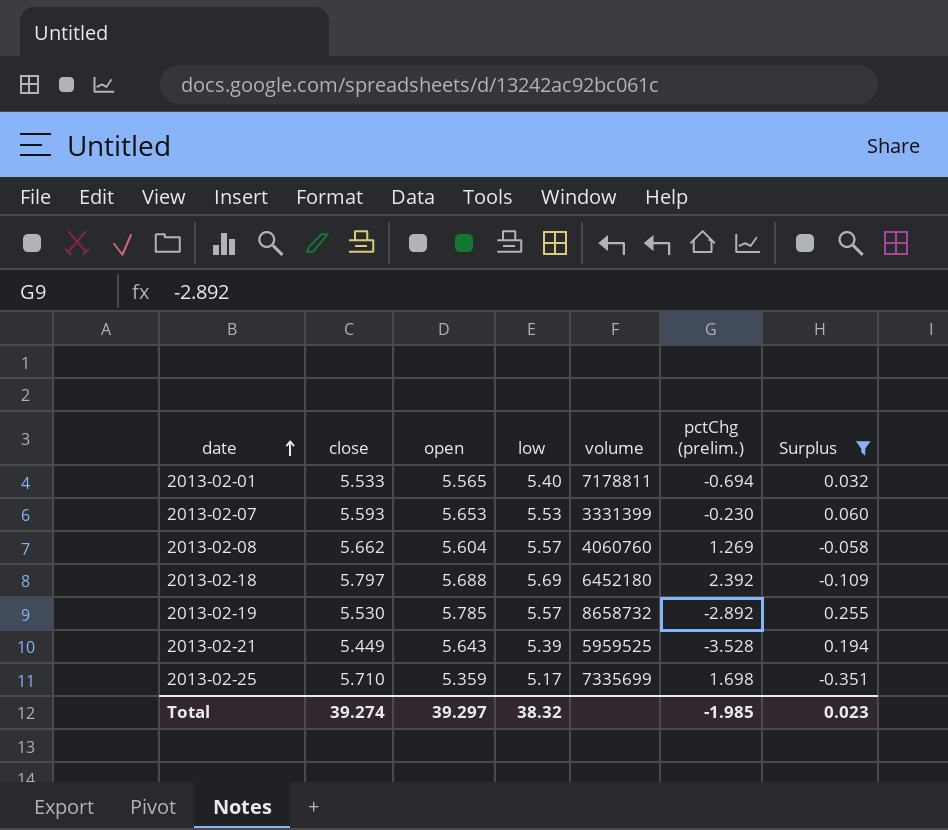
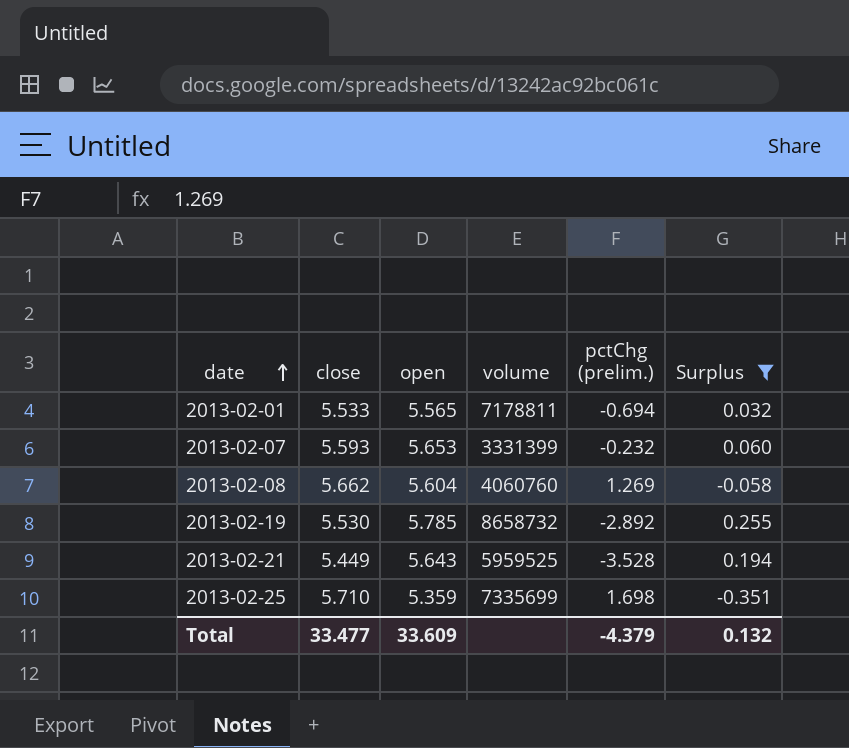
column low | position: 4 -> none
row 2013-02-18: 5.797 | 5.688 | 5.69 | 6452180 | 2.392 | -0.109 -> none
2013-02-07 | pctChg (prelim.): -0.230 -> -0.232
Total | close: 39.274 -> 33.477
Total | open: 39.297 -> 33.609
Total | pctChg (prelim.): -1.985 -> -4.379
Total | Surplus: 0.023 -> 0.132

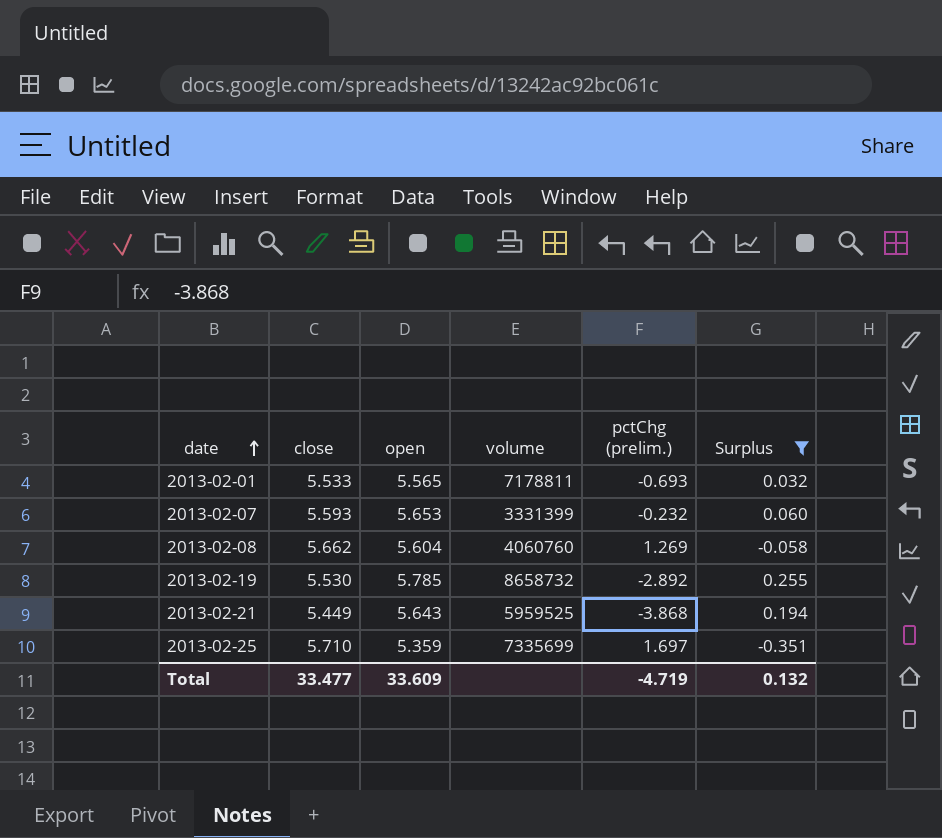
2013-02-01 | pctChg (prelim.): -0.694 -> -0.693
2013-02-21 | pctChg (prelim.): -3.528 -> -3.868
2013-02-25 | pctChg (prelim.): 1.698 -> 1.697
Total | pctChg (prelim.): -4.379 -> -4.719

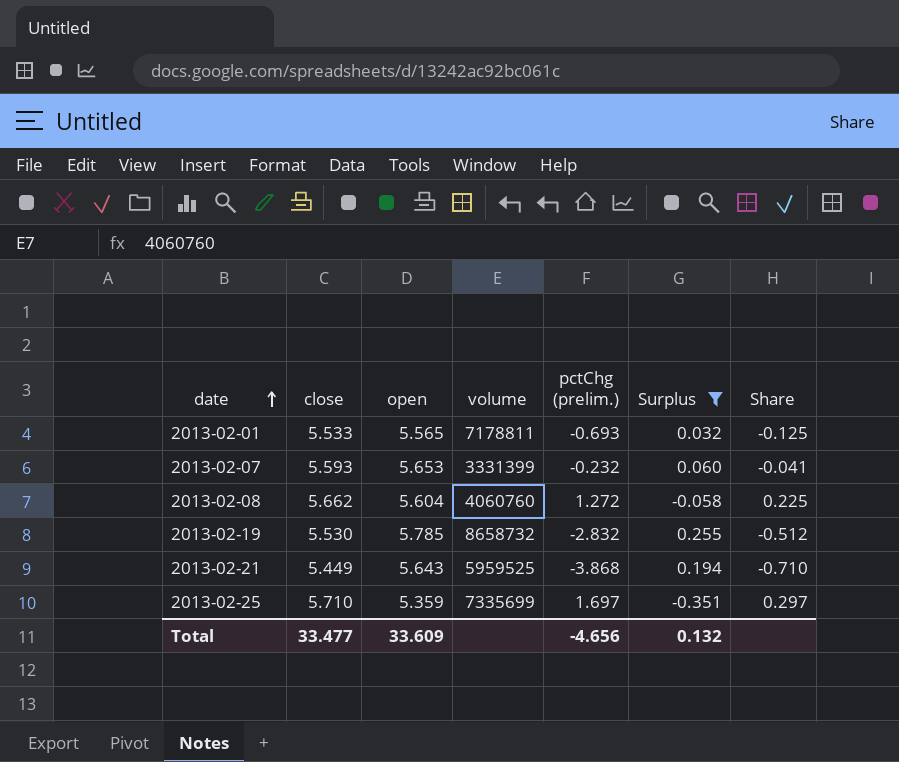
column Share | formula: none -> [pctChg (prelim.)] / [close]
2013-02-08 | pctChg (prelim.): 1.269 -> 1.272
2013-02-19 | pctChg (prelim.): -2.892 -> -2.832
Total | pctChg (prelim.): -4.719 -> -4.656

